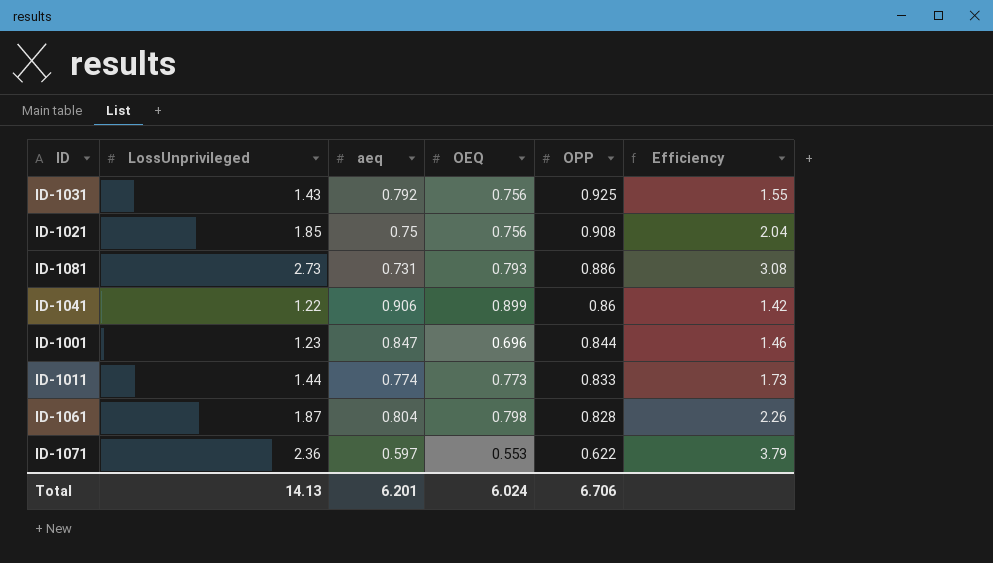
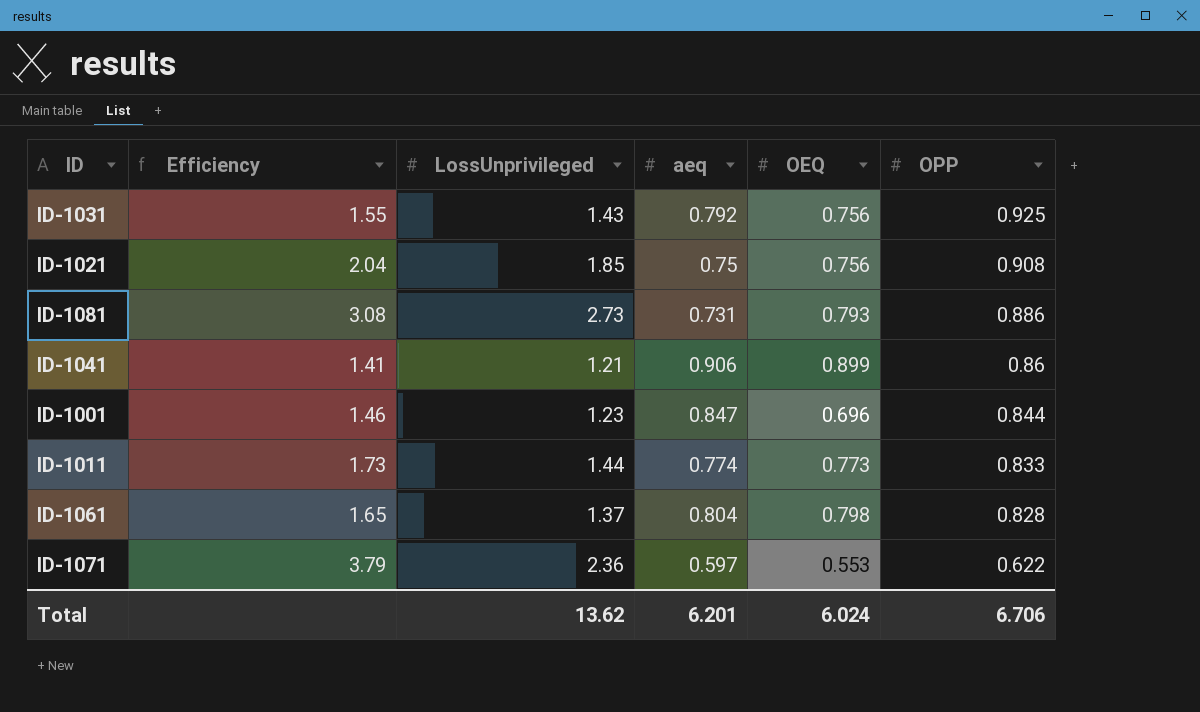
column Efficiency | position: 6 -> 2
ID-1041 | Efficiency: 1.42 -> 1.41
ID-1041 | LossUnprivileged: 1.22 -> 1.21
ID-1061 | Efficiency: 2.26 -> 1.65
ID-1061 | LossUnprivileged: 1.87 -> 1.37
Total | LossUnprivileged: 14.13 -> 13.62

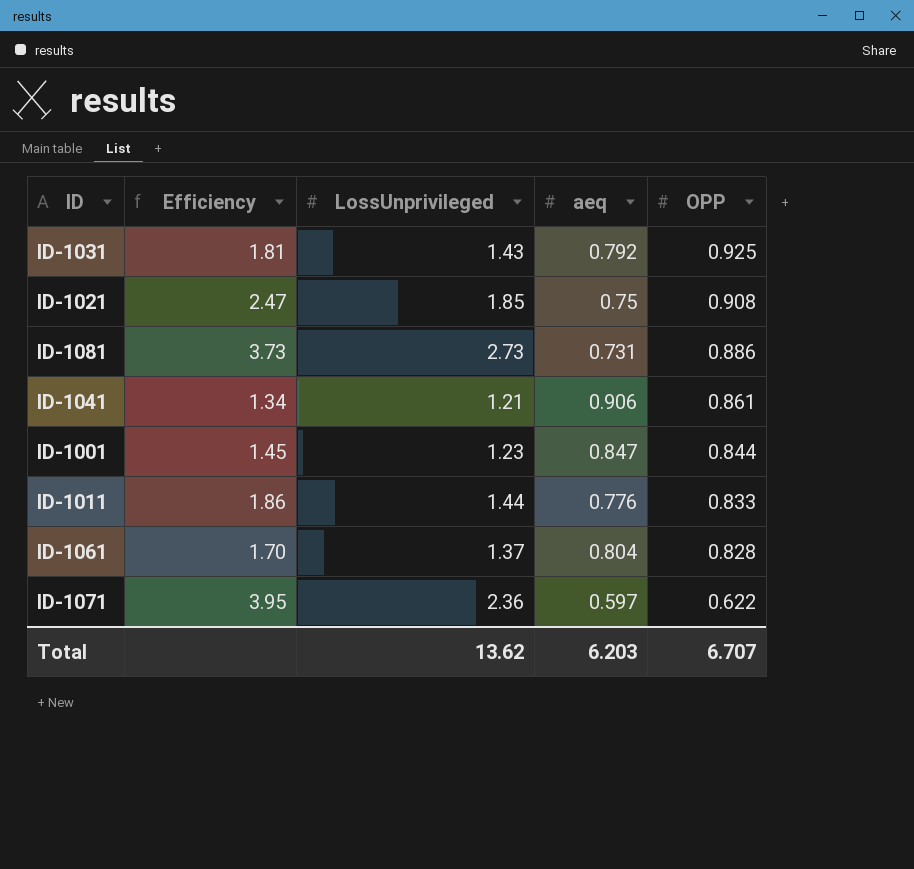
column OEQ | position: 5 -> none
column Efficiency | formula: [LossUnprivileged] / [OPP] -> [LossUnprivileged] / [aeq]
ID-1041 | OPP: 0.86 -> 0.861
ID-1011 | aeq: 0.774 -> 0.776
Total | aeq: 6.201 -> 6.203
Total | OPP: 6.706 -> 6.707

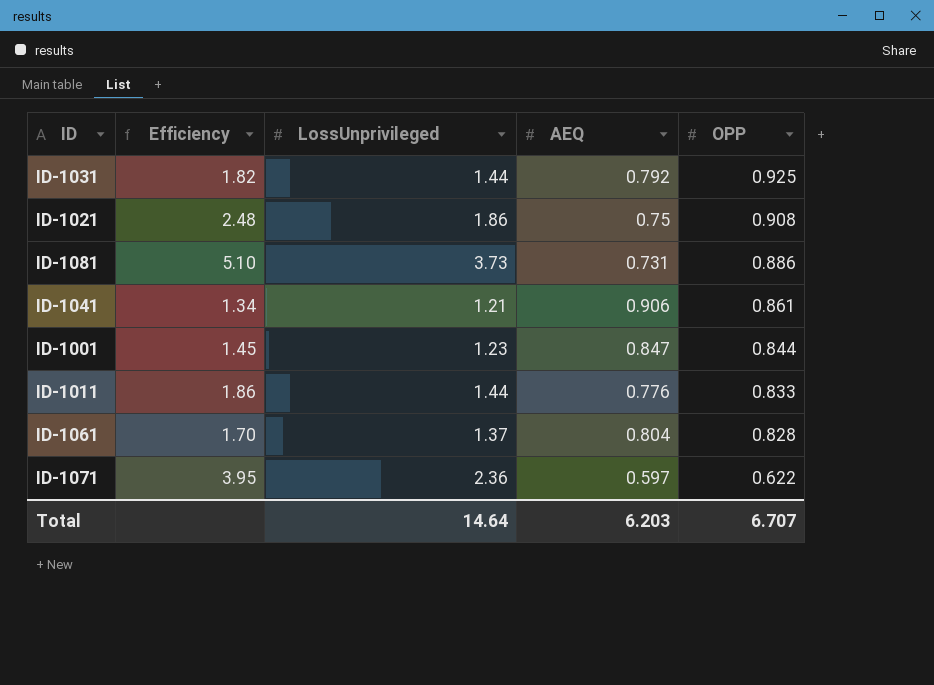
column name: aeq -> AEQ
ID-1031 | Efficiency: 1.81 -> 1.82
ID-1031 | LossUnprivileged: 1.43 -> 1.44
ID-1021 | Efficiency: 2.47 -> 2.48
ID-1021 | LossUnprivileged: 1.85 -> 1.86
ID-1081 | Efficiency: 3.73 -> 5.10
ID-1081 | LossUnprivileged: 2.73 -> 3.73
Total | LossUnprivileged: 13.62 -> 14.64

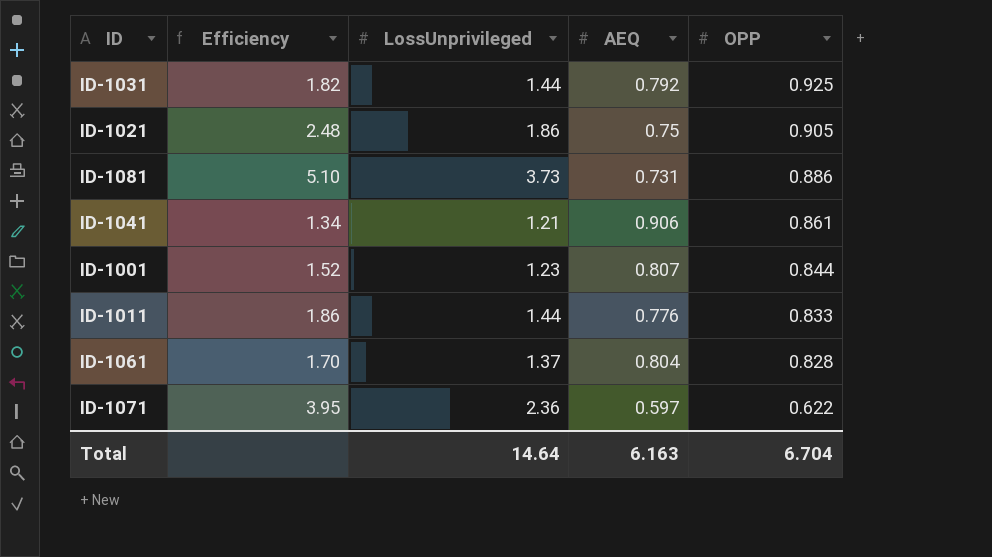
ID-1021 | OPP: 0.908 -> 0.905
ID-1001 | Efficiency: 1.45 -> 1.52
ID-1001 | AEQ: 0.847 -> 0.807
Total | AEQ: 6.203 -> 6.163
Total | OPP: 6.707 -> 6.704

